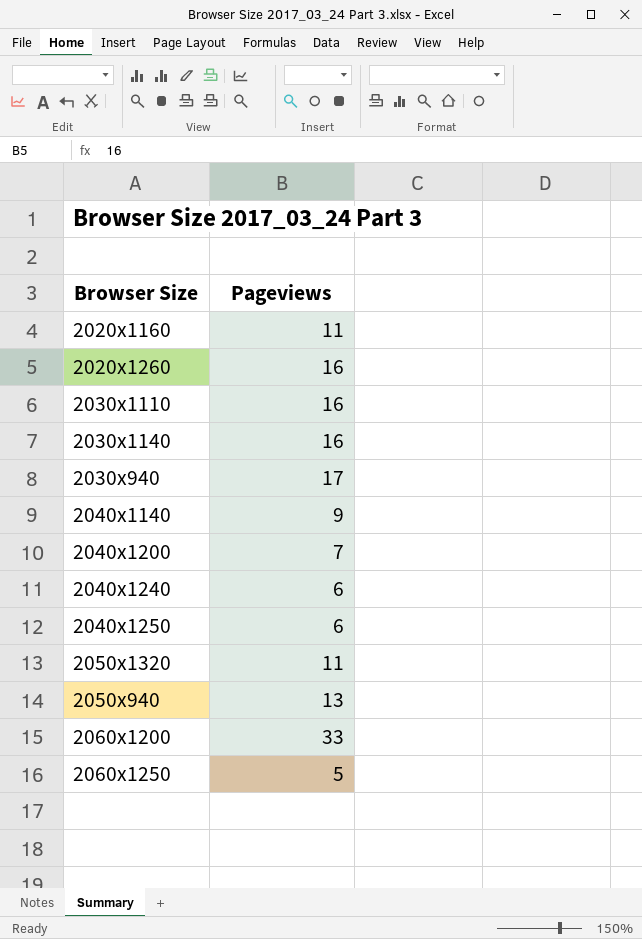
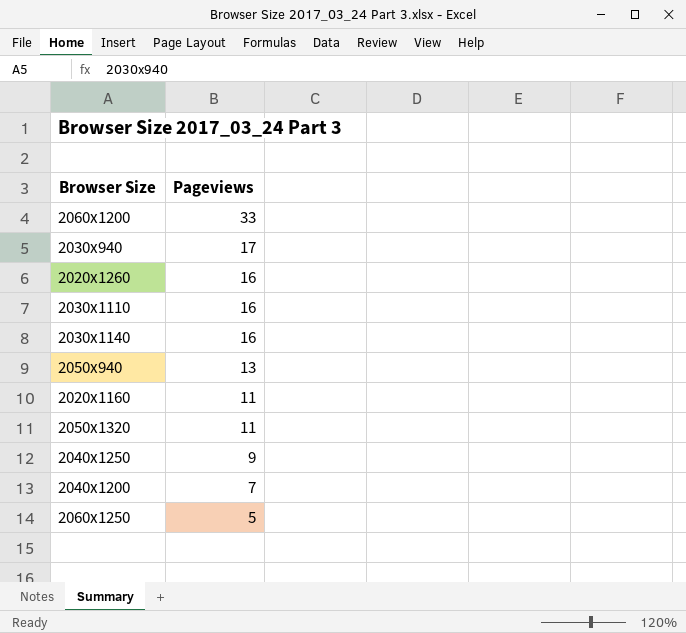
row order: none -> Pageviews descending
row 2040x1140: 9 -> none
row 2040x1240: 6 -> none
2040x1250 | Pageviews: 6 -> 9

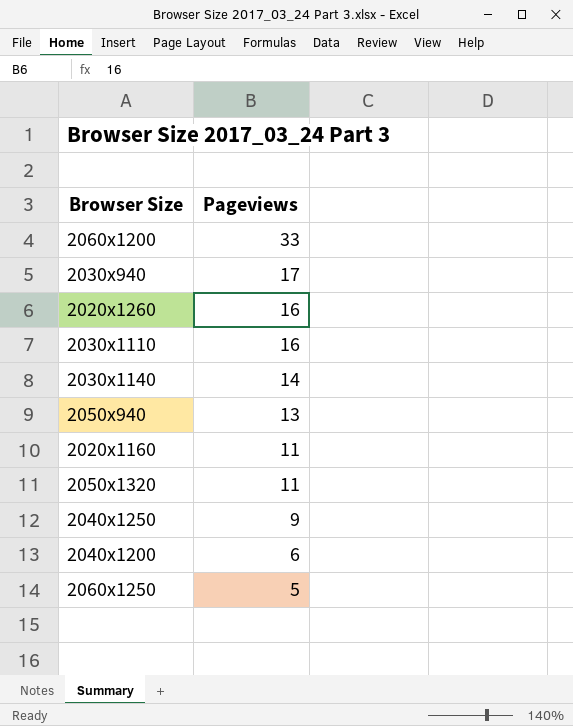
2030x1140 | Pageviews: 16 -> 14
2040x1200 | Pageviews: 7 -> 6

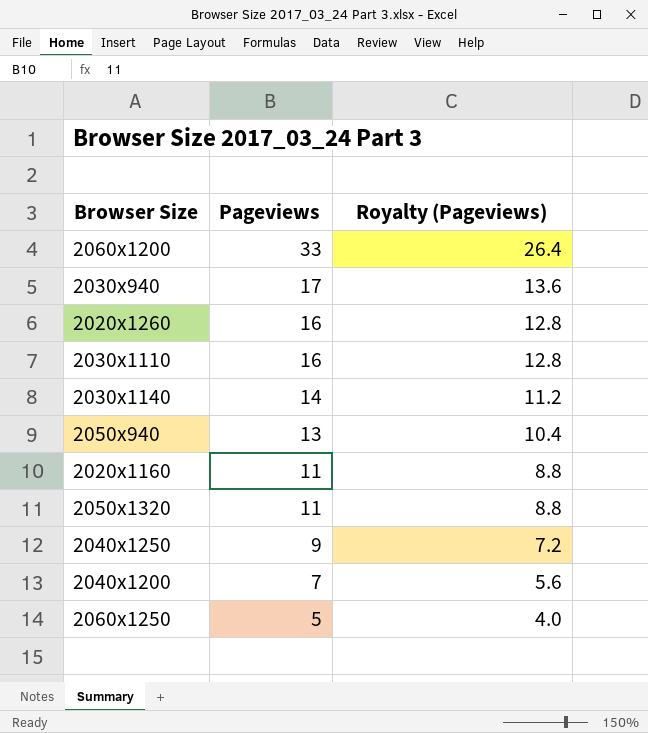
column Royalty (Pageviews) | formula: none -> [Pageviews] * 0.8
2040x1200 | Pageviews: 6 -> 7

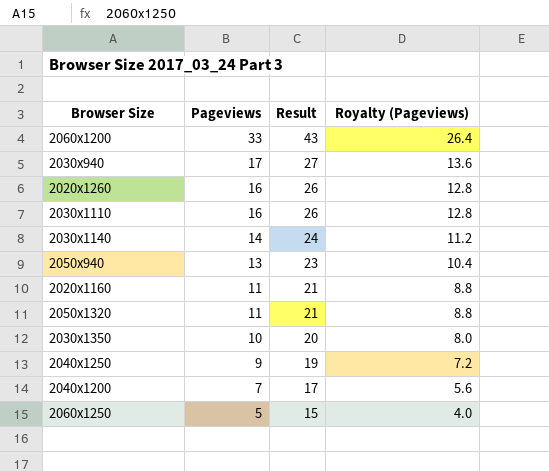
column Result | formula: none -> [Pageviews] + 10
row 2030x1350: none -> 10 | 20 | 8.0

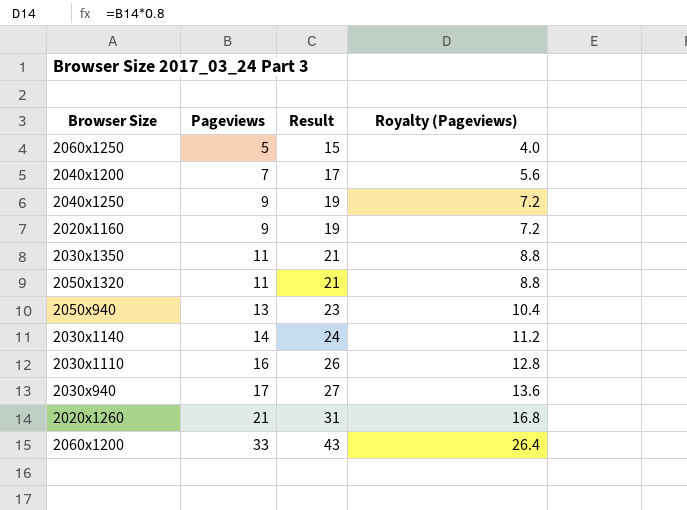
row order: Pageviews descending -> Pageviews ascending
2020x1160 | Pageviews: 11 -> 9
2020x1160 | Result: 21 -> 19
2020x1160 | Royalty (Pageviews): 8.8 -> 7.2
2030x1350 | Pageviews: 10 -> 11
2030x1350 | Result: 20 -> 21
2030x1350 | Royalty (Pageviews): 8.0 -> 8.8
2020x1260 | Pageviews: 16 -> 21
2020x1260 | Result: 26 -> 31
2020x1260 | Royalty (Pageviews): 12.8 -> 16.8

